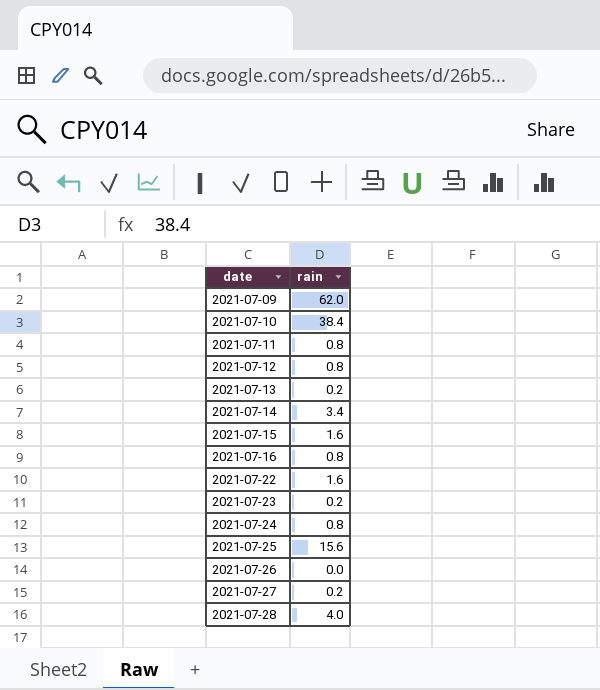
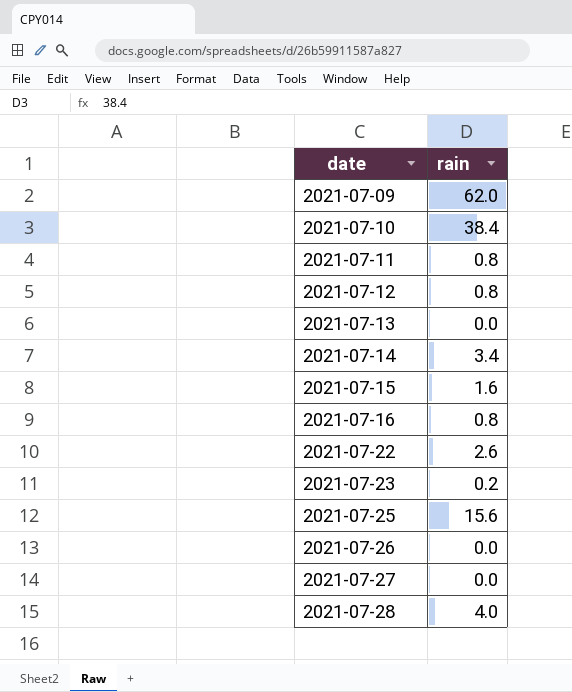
row 2021-07-24: 0.8 -> none
2021-07-13 | rain: 0.2 -> 0.0
2021-07-22 | rain: 1.6 -> 2.6
2021-07-27 | rain: 0.2 -> 0.0

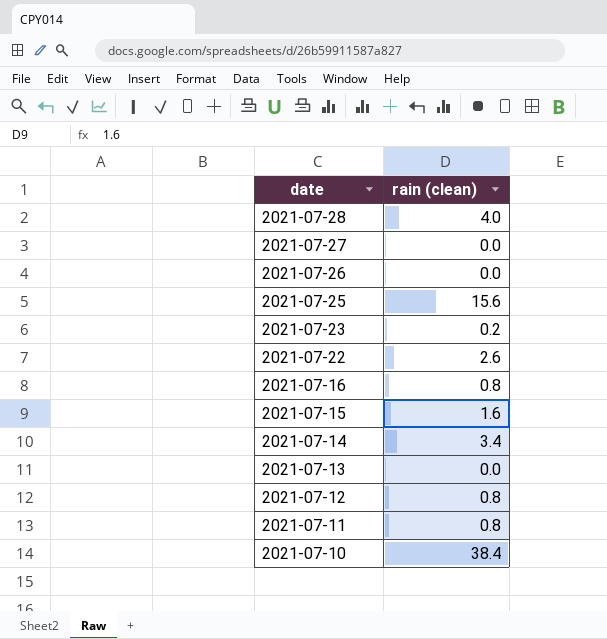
row order: date ascending -> date descending
column name: rain -> rain (clean)
row 2021-07-09: 62.0 -> none

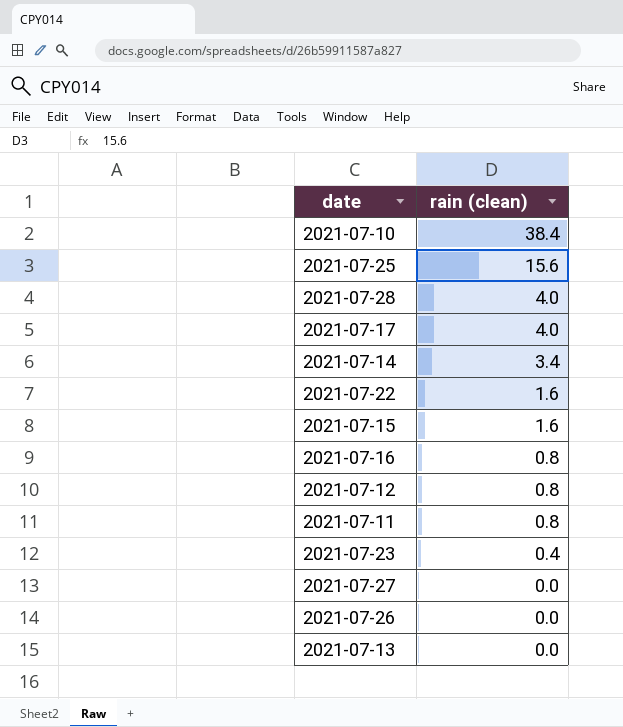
row order: date descending -> rain (clean) descending
row 2021-07-17: none -> 4.0
2021-07-22 | rain (clean): 2.6 -> 1.6
2021-07-23 | rain (clean): 0.2 -> 0.4

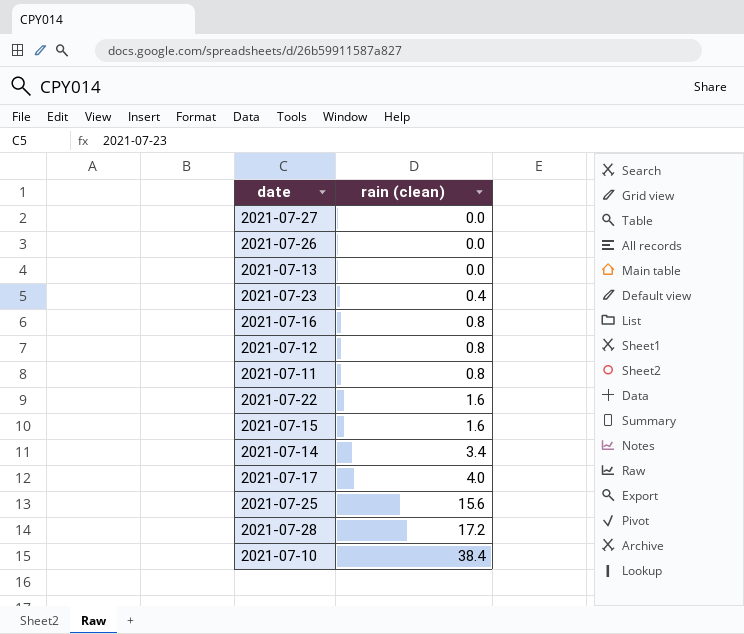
row order: rain (clean) descending -> rain (clean) ascending
2021-07-28 | rain (clean): 4.0 -> 17.2

